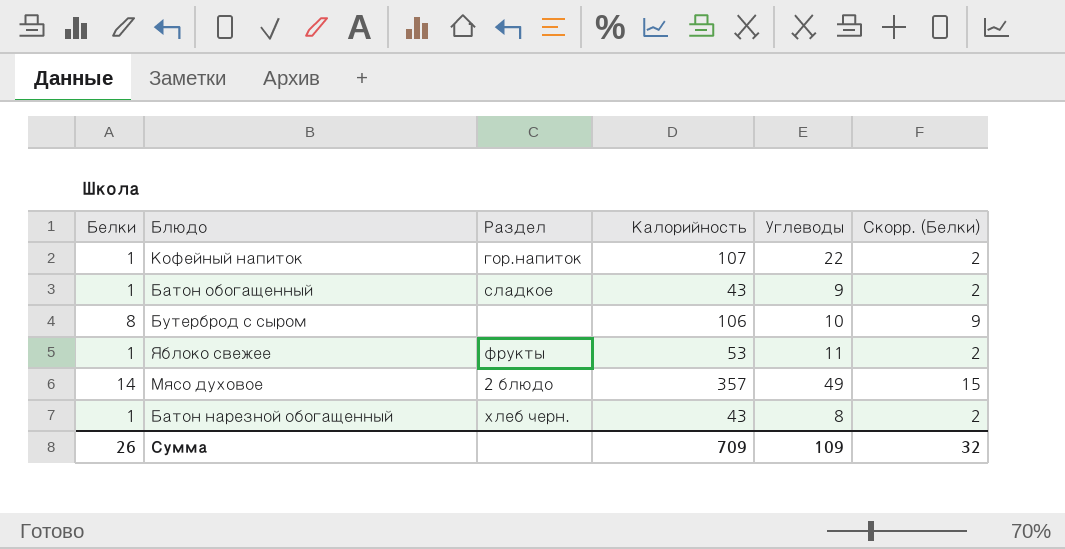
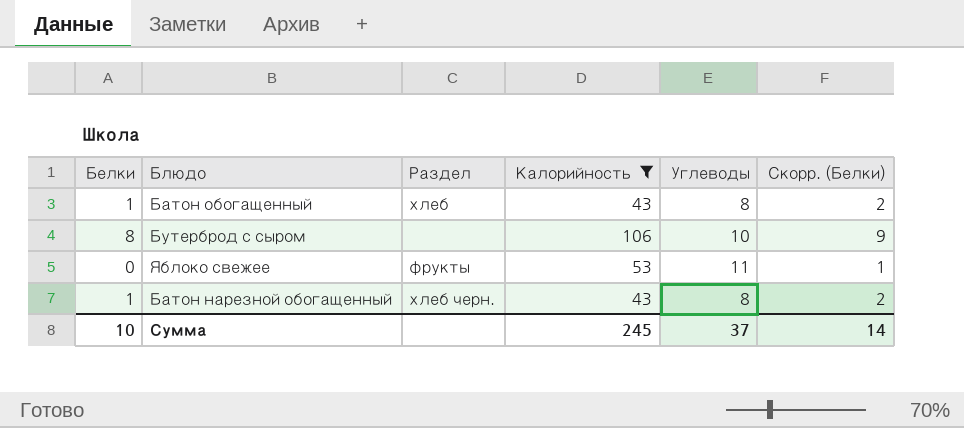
filter: none -> Калорийность <= 106
Батон обогащенный | Раздел: сладкое -> хлеб
Батон обогащенный | Углеводы: 9 -> 8
Яблоко свежее | Белки: 1 -> 0
Яблоко свежее | Скорр. (Белки): 2 -> 1
Сумма | Белки: 26 -> 10
Сумма | Калорийность: 709 -> 245
Сумма | Углеводы: 109 -> 37
Сумма | Скорр. (Белки): 32 -> 14

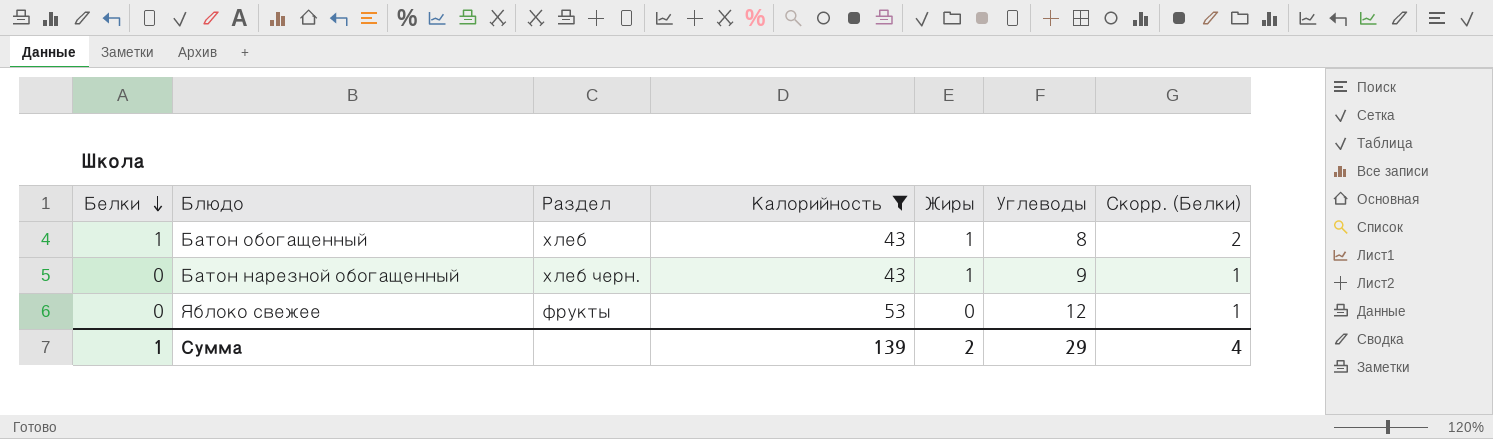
row order: none -> Белки descending
column Жиры | position: none -> 5
row Бутерброд с сыром: 8 | none | 106 | 10 | 9 -> none
Батон нарезной обогащенный | Белки: 1 -> 0
Батон нарезной обогащенный | Углеводы: 8 -> 9
Батон нарезной обогащенный | Скорр. (Белки): 2 -> 1
Яблоко свежее | Углеводы: 11 -> 12
Сумма | Белки: 10 -> 1
Сумма | Калорийность: 245 -> 139
Сумма | Углеводы: 37 -> 29
Сумма | Скорр. (Белки): 14 -> 4

